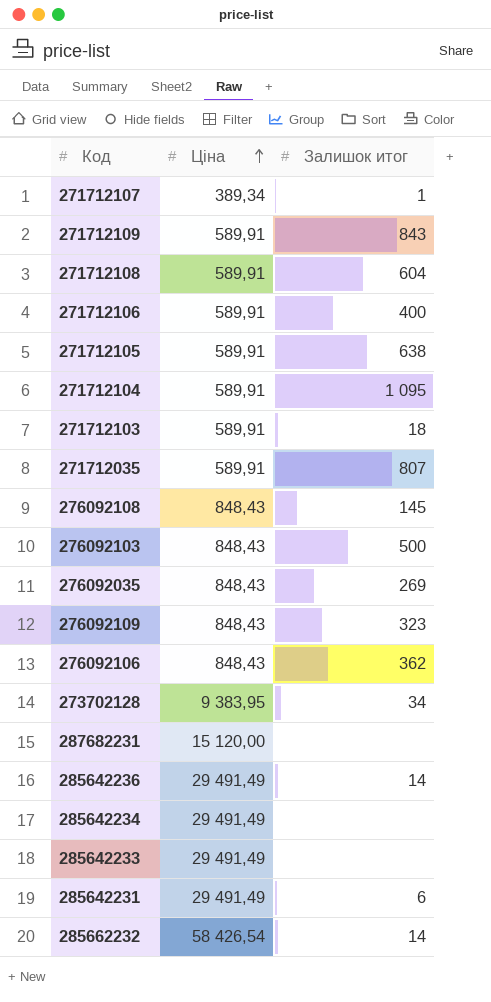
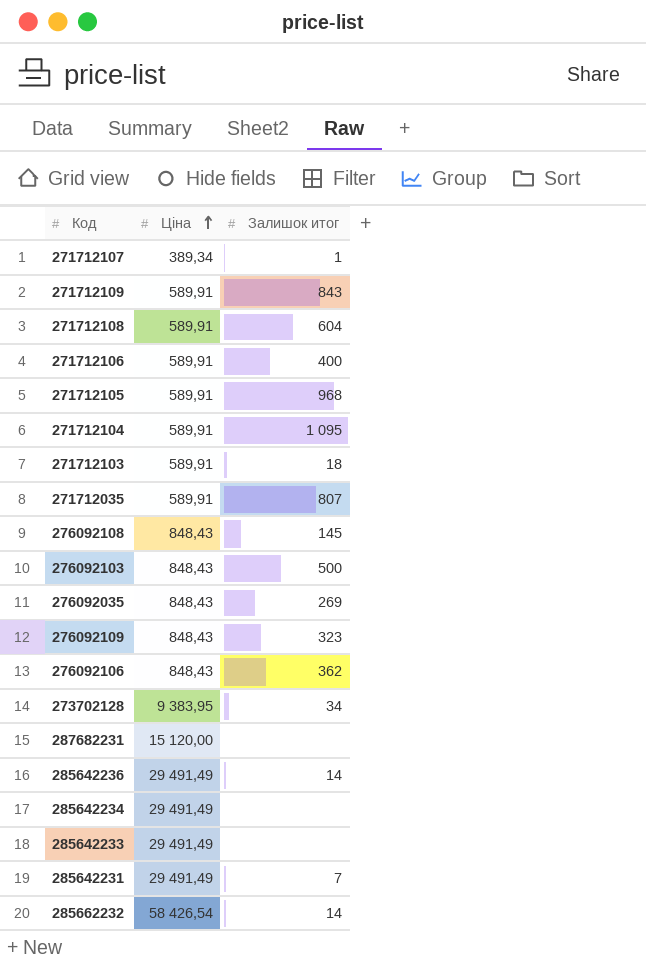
271712105 | Залишок итог: 638 -> 968
285642231 | Залишок итог: 6 -> 7

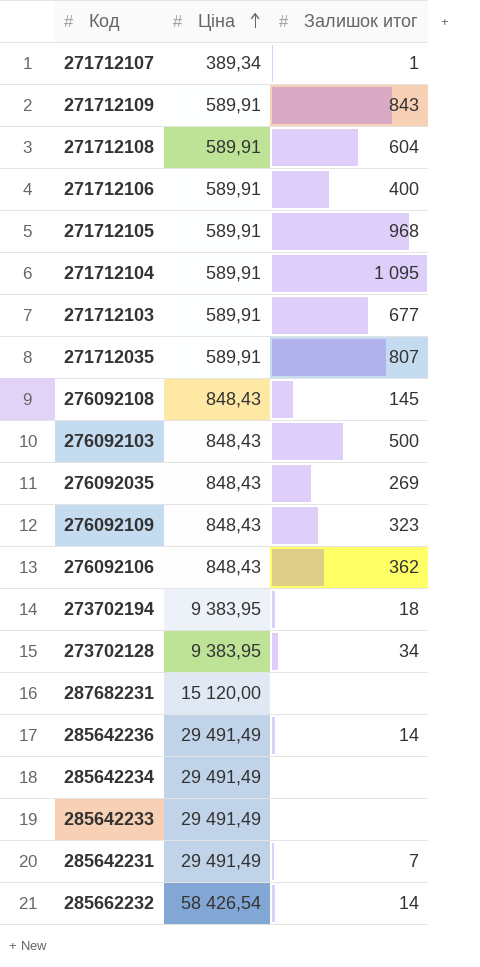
271712103 | Залишок итог: 18 -> 677
row 273702194: none -> 9 383,95 | 18

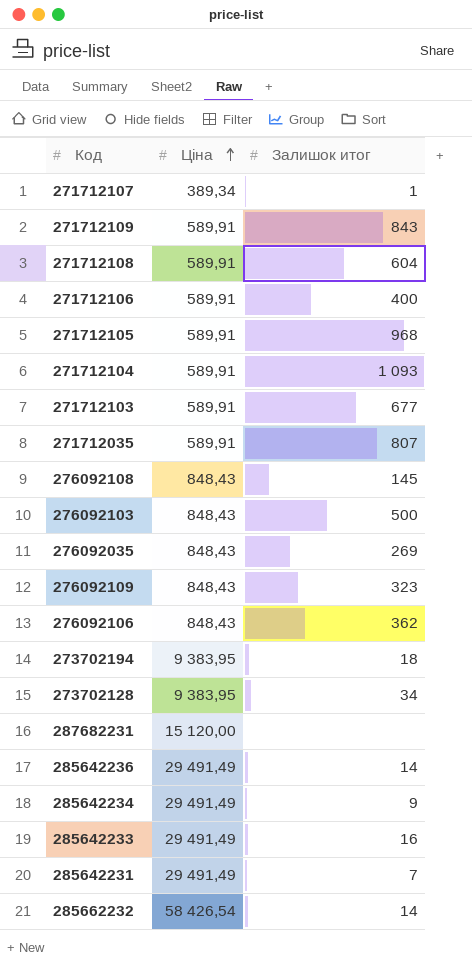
271712104 | Залишок итог: 1 095 -> 1 093
285642234 | Залишок итог: none -> 9
285642233 | Залишок итог: none -> 16

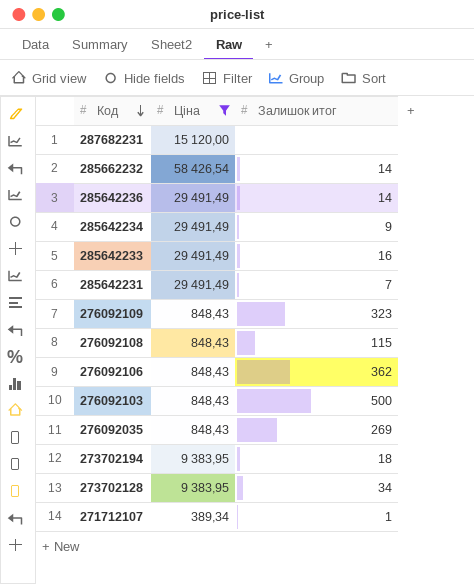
filter: none -> Ціна != 589,91
row order: Ціна ascending -> Код descending
276092108 | Залишок итог: 145 -> 115

